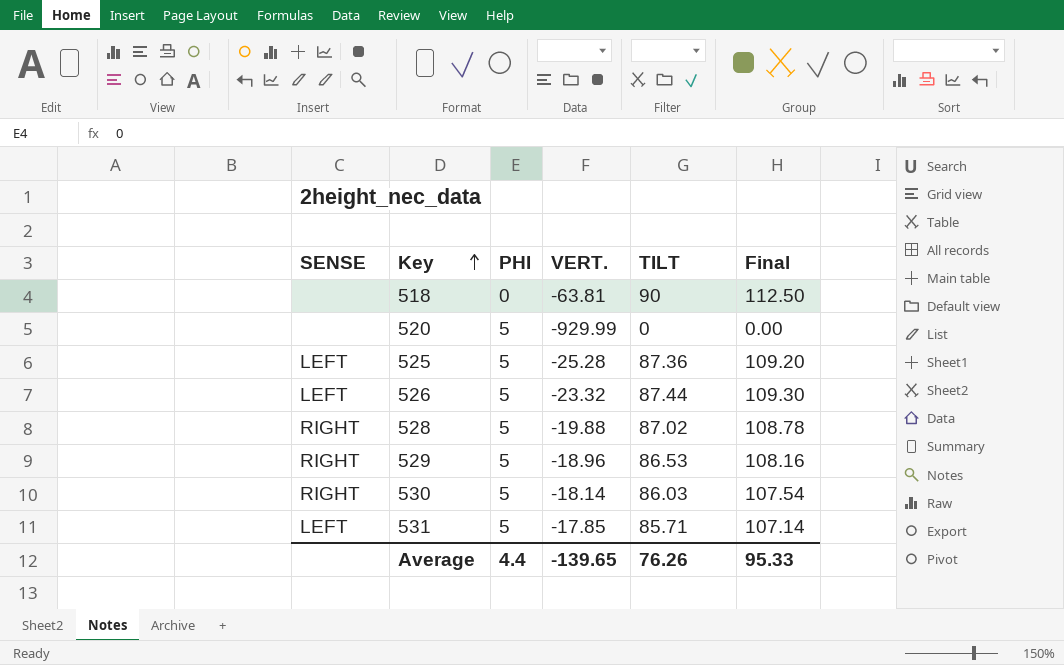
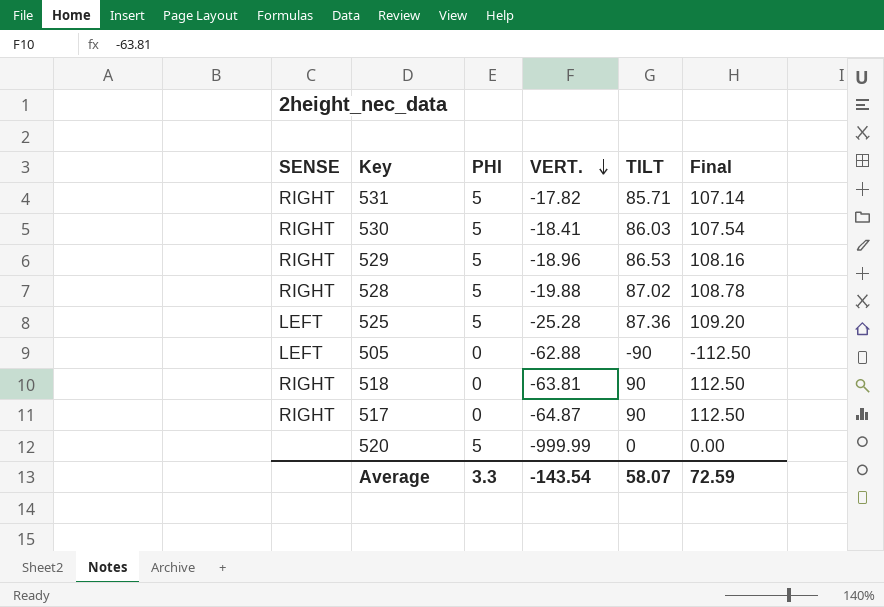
row order: Key ascending -> VERT. descending
row 526: LEFT | 5 | -23.32 | 87.44 | 109.30 -> none
531 | SENSE: LEFT -> RIGHT
531 | VERT.: -17.85 -> -17.82
530 | VERT.: -18.14 -> -18.41
row 505: none -> LEFT | 0 | -62.88 | -90 | -112.50
518 | SENSE: none -> RIGHT
row 517: none -> RIGHT | 0 | -64.87 | 90 | 112.50
520 | VERT.: -929.99 -> -999.99
Average | PHI: 4.4 -> 3.3
Average | VERT.: -139.65 -> -143.54
Average | TILT: 76.26 -> 58.07
Average | Final: 95.33 -> 72.59

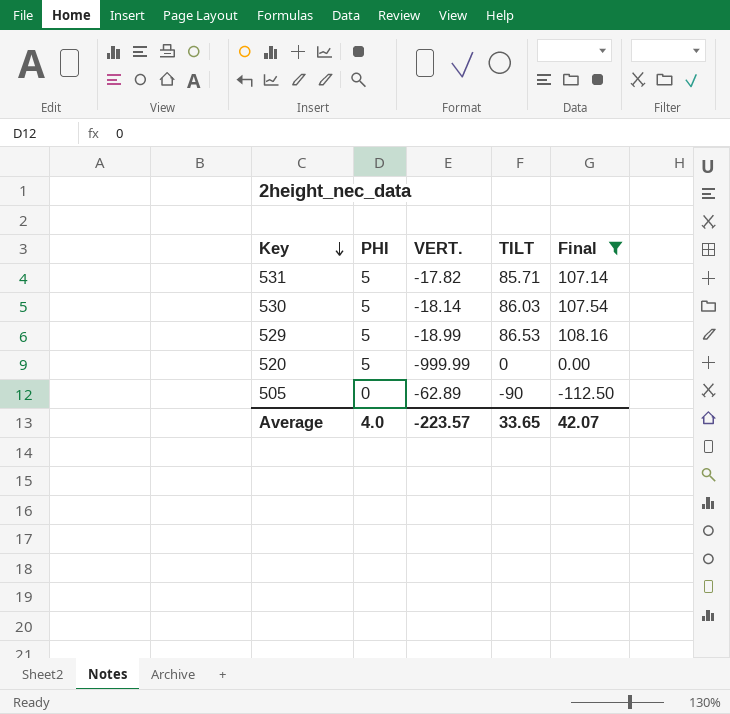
filter: none -> Final <= 108.16
row order: VERT. descending -> Key descending
column SENSE | position: 1 -> none
530 | VERT.: -18.41 -> -18.14
529 | VERT.: -18.96 -> -18.99
505 | VERT.: -62.88 -> -62.89
Average | PHI: 3.3 -> 4.0
Average | VERT.: -143.54 -> -223.57
Average | TILT: 58.07 -> 33.65
Average | Final: 72.59 -> 42.07

